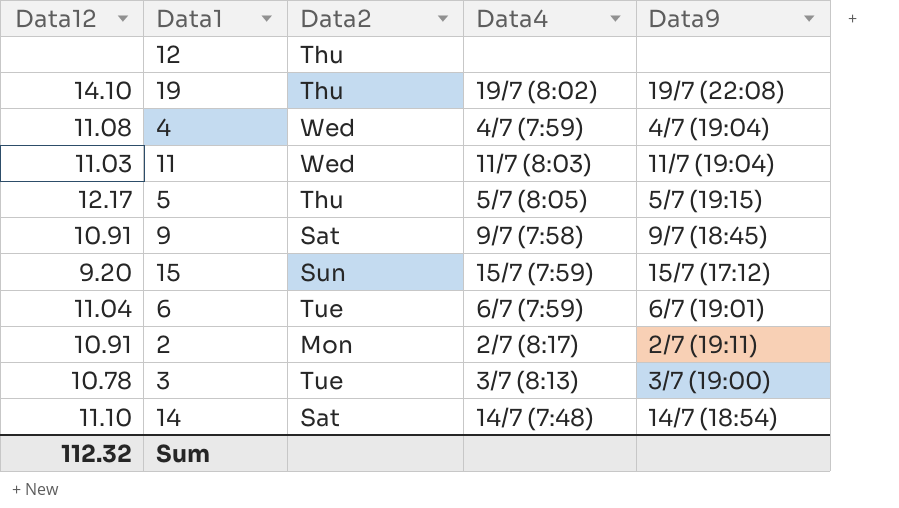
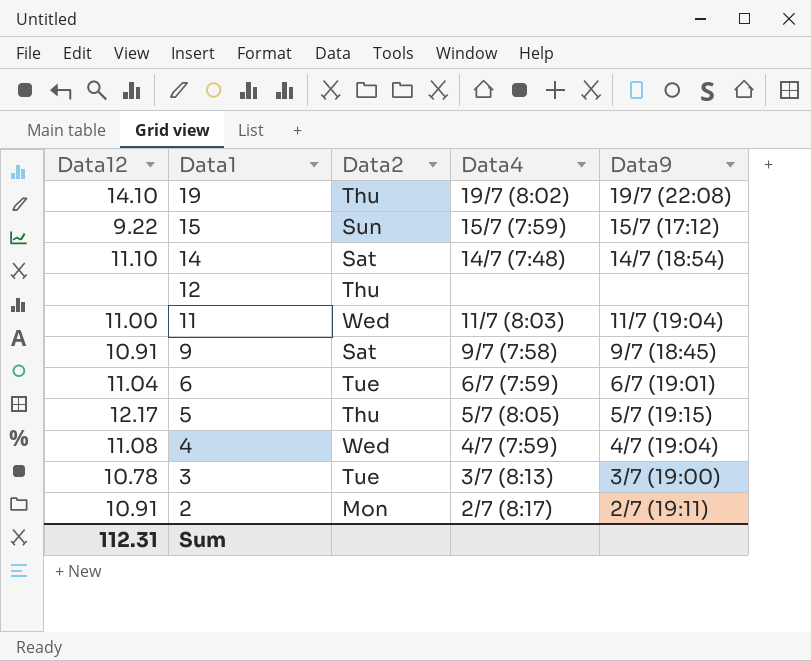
row order: none -> Data1 descending
15 | Data12: 9.20 -> 9.22
11 | Data12: 11.03 -> 11.00
Sum | Data12: 112.32 -> 112.31

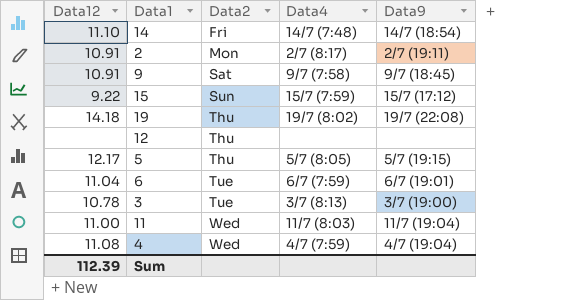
row order: Data1 descending -> Data2 ascending
14 | Data2: Sat -> Fri
19 | Data12: 14.10 -> 14.18
Sum | Data12: 112.31 -> 112.39

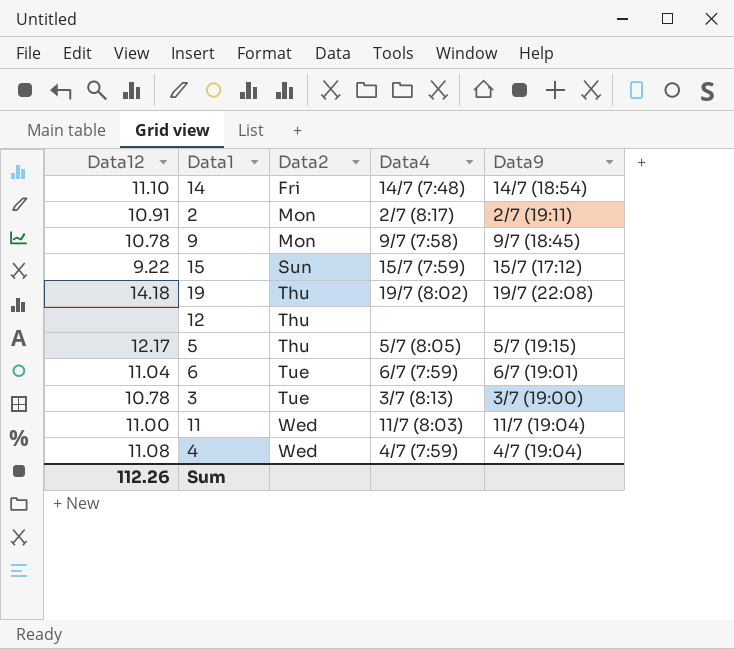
9 | Data12: 10.91 -> 10.78
9 | Data2: Sat -> Mon
Sum | Data12: 112.39 -> 112.26

